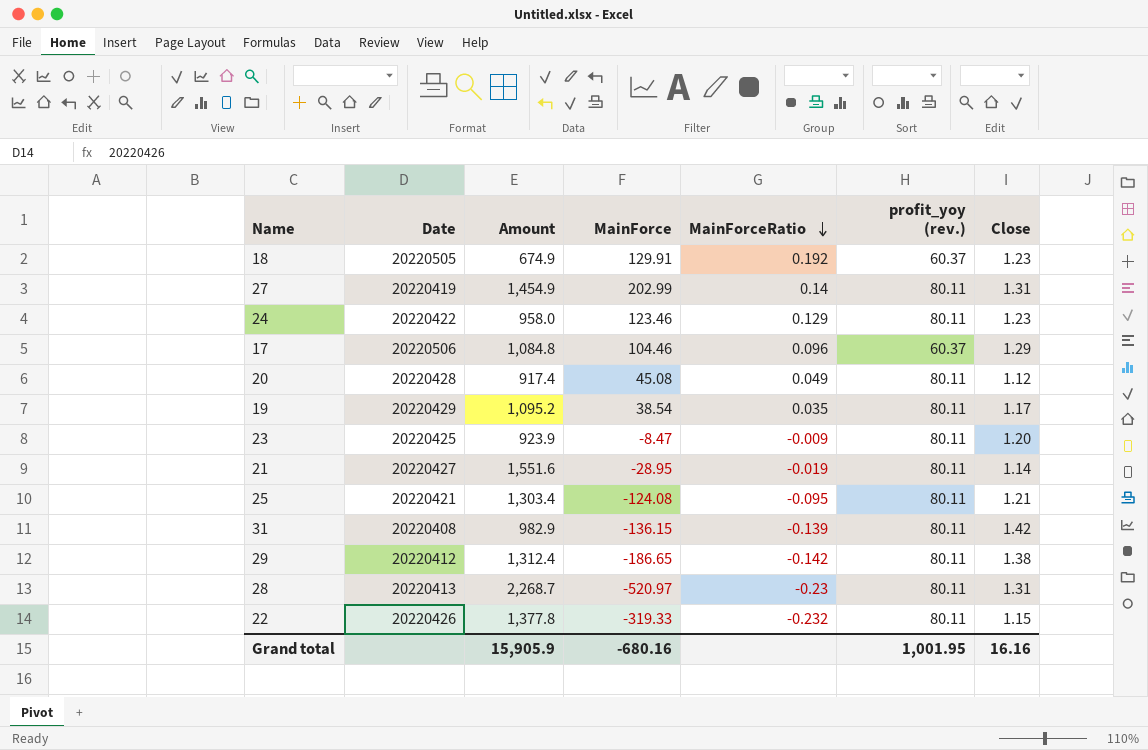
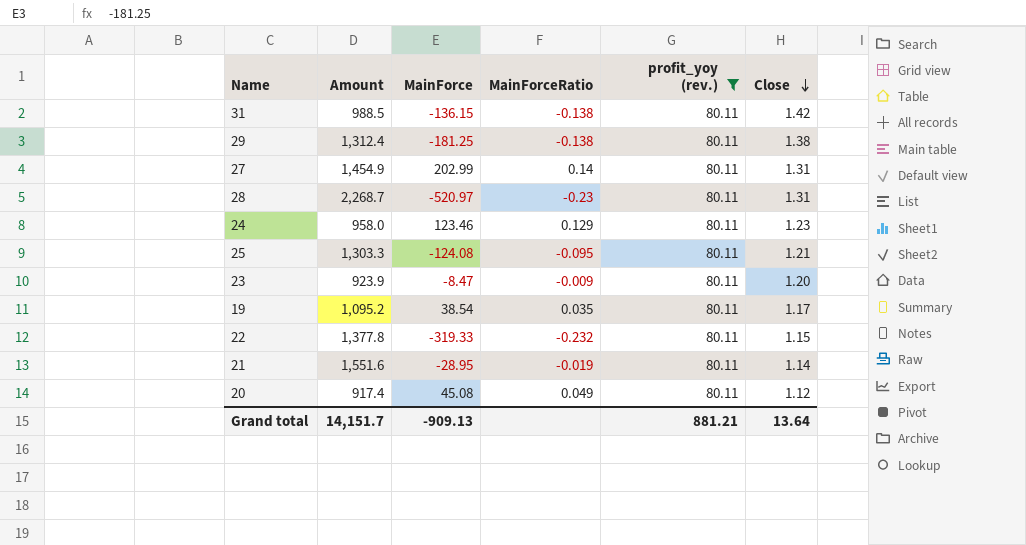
filter: none -> profit_yoy (rev.) = 80.11
row order: MainForceRatio descending -> Close descending
column Date | position: 2 -> none
31 | Amount: 982.9 -> 988.5
31 | MainForceRatio: -0.139 -> -0.138
29 | MainForce: -186.65 -> -181.25
29 | MainForceRatio: -0.142 -> -0.138
25 | Amount: 1,303.4 -> 1,303.3
Grand total | Amount: 15,905.9 -> 14,151.7
Grand total | MainForce: -680.16 -> -909.13
Grand total | profit_yoy (rev.): 1,001.95 -> 881.21
Grand total | Close: 16.16 -> 13.64

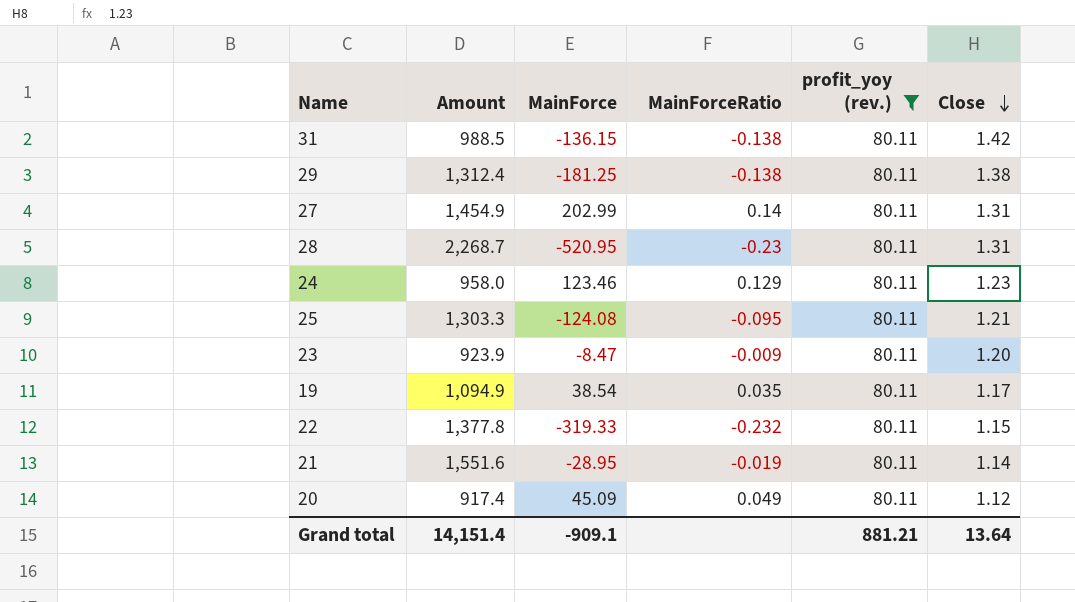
28 | MainForce: -520.97 -> -520.95
19 | Amount: 1,095.2 -> 1,094.9
20 | MainForce: 45.08 -> 45.09
Grand total | Amount: 14,151.7 -> 14,151.4
Grand total | MainForce: -909.13 -> -909.1

